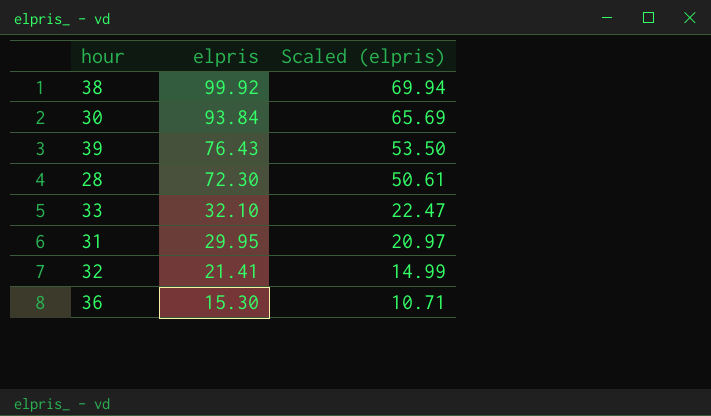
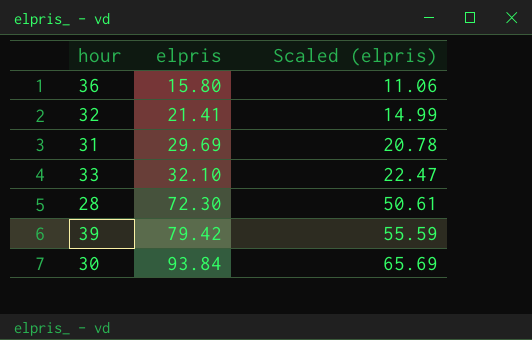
row order: elpris descending -> elpris ascending
row 38: 99.92 | 69.94 -> none
36 | elpris: 15.30 -> 15.80
36 | Scaled (elpris): 10.71 -> 11.06
31 | elpris: 29.95 -> 29.69
31 | Scaled (elpris): 20.97 -> 20.78
39 | elpris: 76.43 -> 79.42
39 | Scaled (elpris): 53.50 -> 55.59

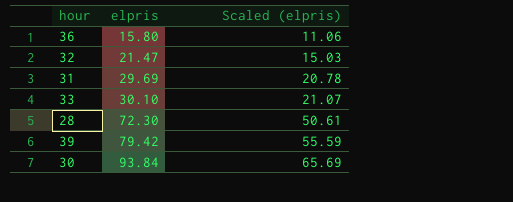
32 | elpris: 21.41 -> 21.47
32 | Scaled (elpris): 14.99 -> 15.03
33 | elpris: 32.10 -> 30.10
33 | Scaled (elpris): 22.47 -> 21.07

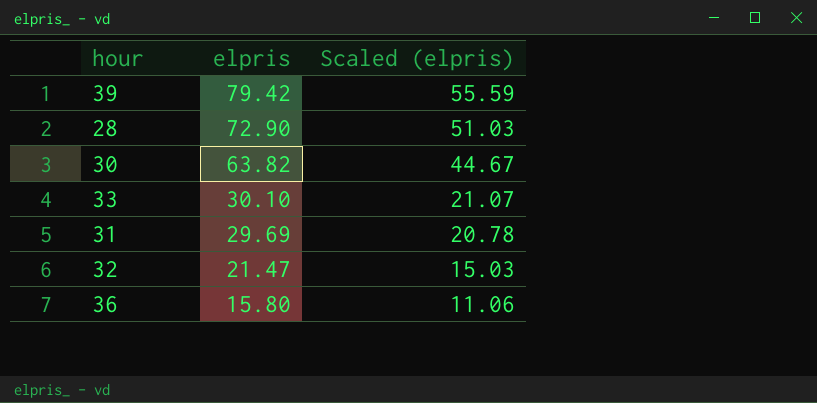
row order: elpris ascending -> elpris descending
28 | elpris: 72.30 -> 72.90
28 | Scaled (elpris): 50.61 -> 51.03
30 | elpris: 93.84 -> 63.82
30 | Scaled (elpris): 65.69 -> 44.67

